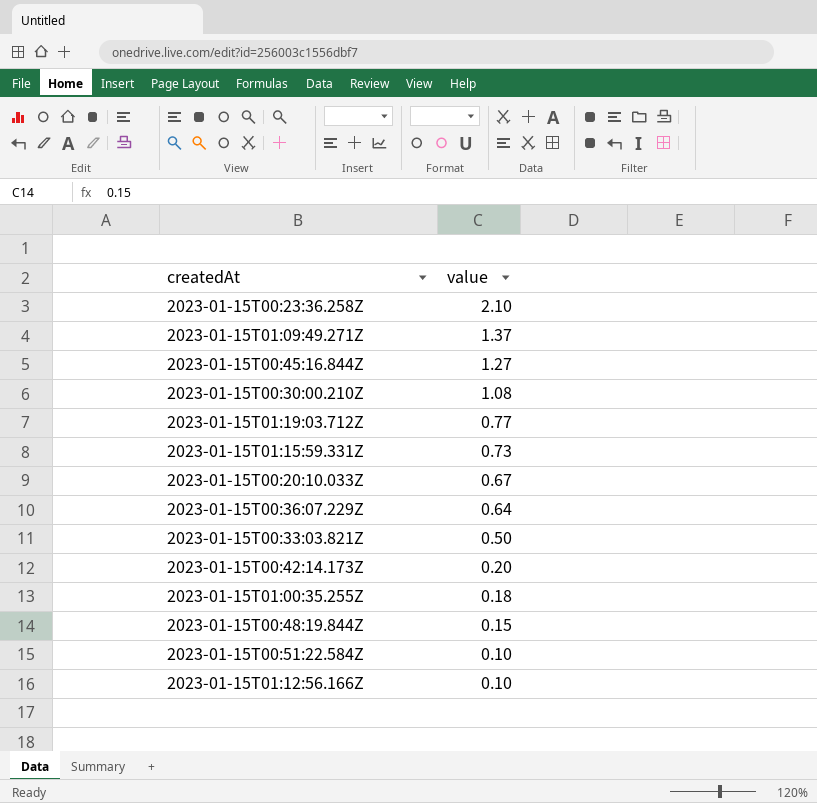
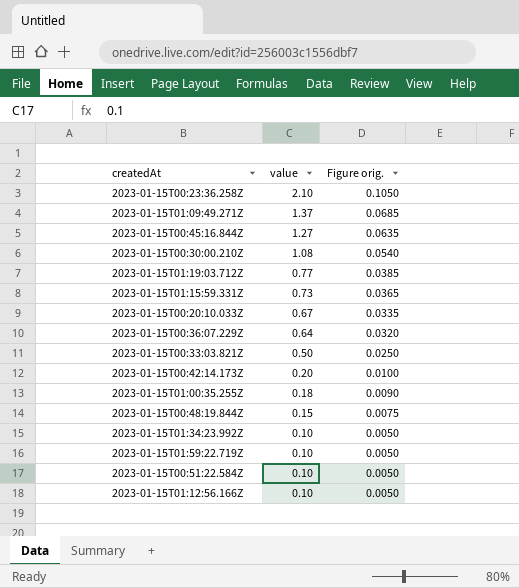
column Figure orig. | formula: none -> [value] * 0.05
row 2023-01-15T01:34:23.992Z: none -> 0.10 | 0.0050
row 2023-01-15T01:59:22.719Z: none -> 0.10 | 0.0050

